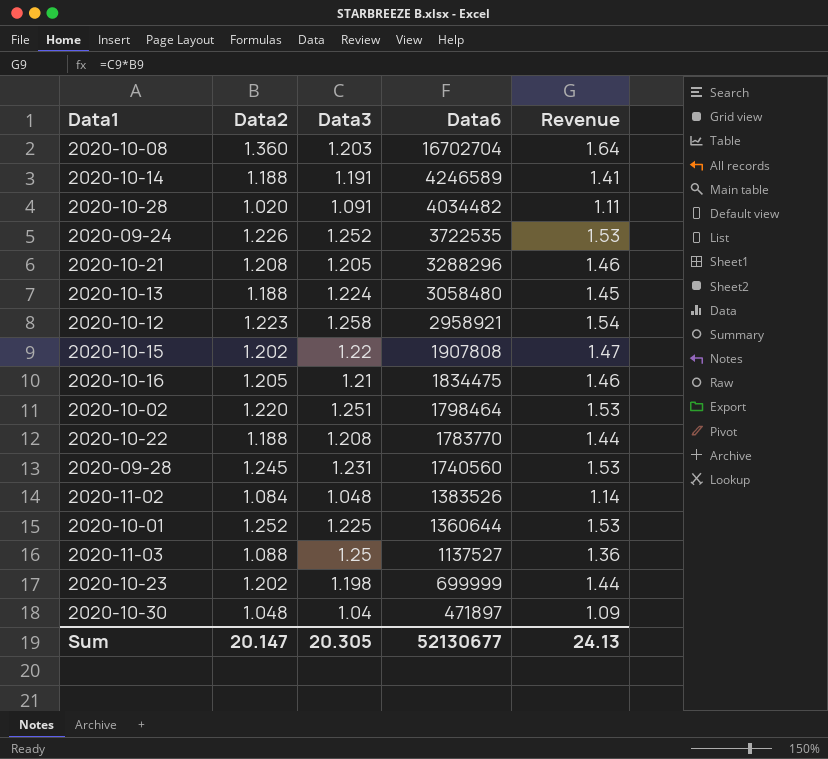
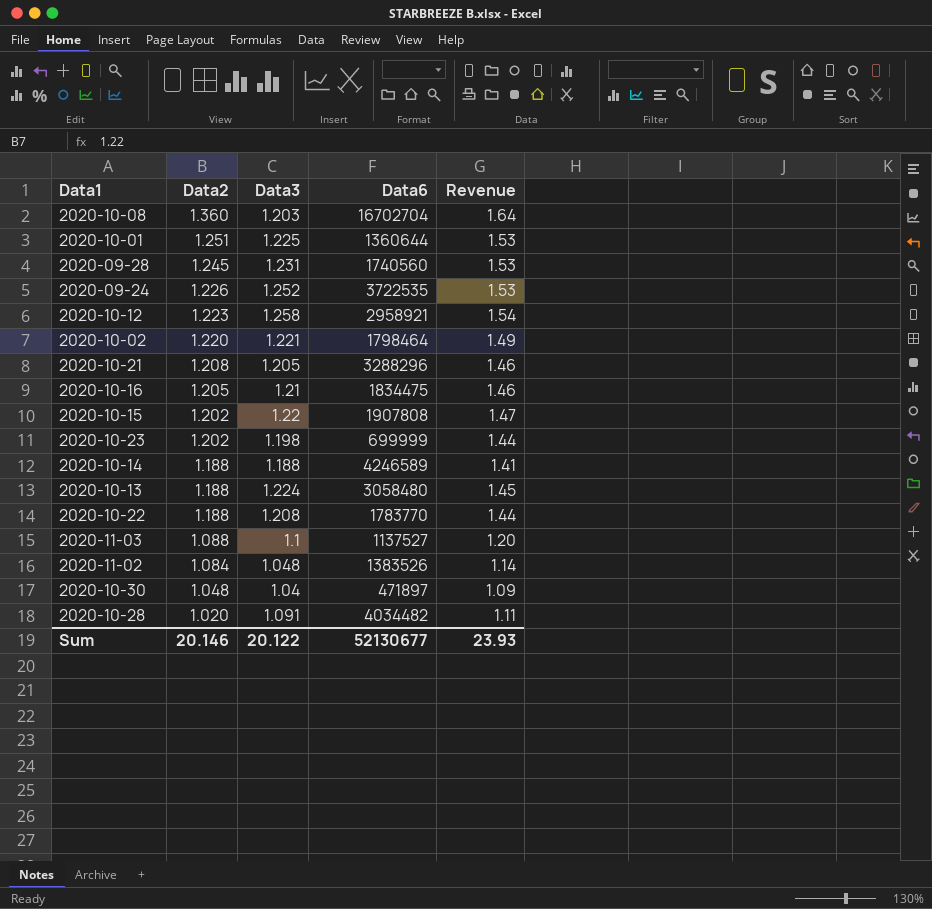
row order: Data6 descending -> Data2 descending
2020-10-01 | Data2: 1.252 -> 1.251
2020-10-02 | Data3: 1.251 -> 1.221
2020-10-02 | Revenue: 1.53 -> 1.49
2020-10-14 | Data3: 1.191 -> 1.188
2020-11-03 | Data3: 1.25 -> 1.1
2020-11-03 | Revenue: 1.36 -> 1.20
Sum | Data2: 20.147 -> 20.146
Sum | Data3: 20.305 -> 20.122
Sum | Revenue: 24.13 -> 23.93

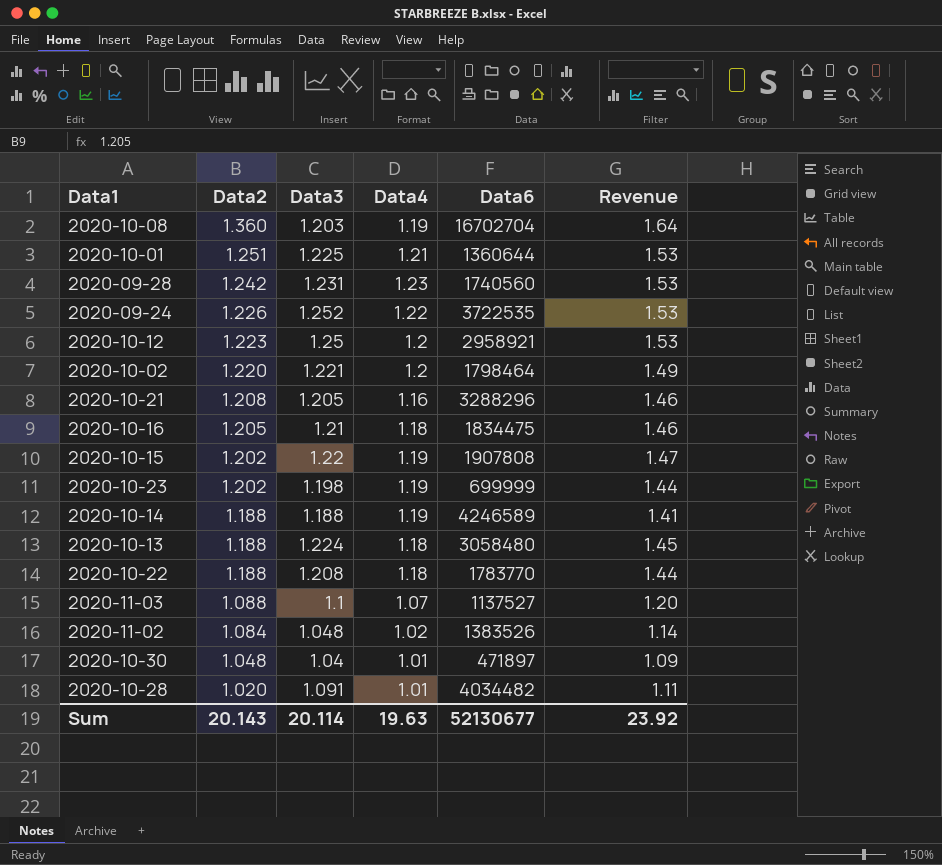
column Data4 | position: none -> 4
2020-09-28 | Data2: 1.245 -> 1.242
2020-10-12 | Data3: 1.258 -> 1.25
2020-10-12 | Revenue: 1.54 -> 1.53
Sum | Data2: 20.146 -> 20.143
Sum | Data3: 20.122 -> 20.114
Sum | Revenue: 23.93 -> 23.92

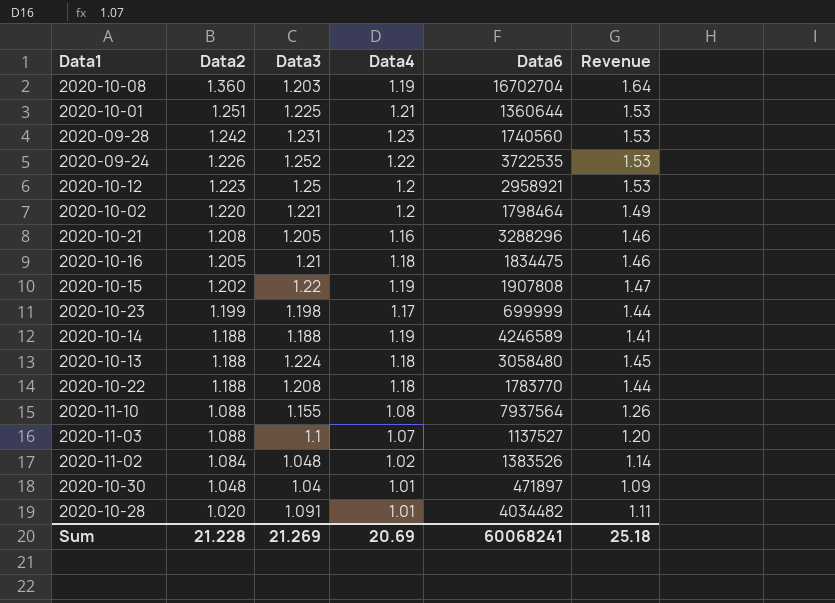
2020-10-23 | Data2: 1.202 -> 1.199
2020-10-23 | Data4: 1.19 -> 1.17
row 2020-11-10: none -> 1.088 | 1.155 | 1.08 | 7937564 | 1.26
Sum | Data2: 20.143 -> 21.228
Sum | Data3: 20.114 -> 21.269
Sum | Data4: 19.63 -> 20.69
Sum | Data6: 52130677 -> 60068241
Sum | Revenue: 23.92 -> 25.18

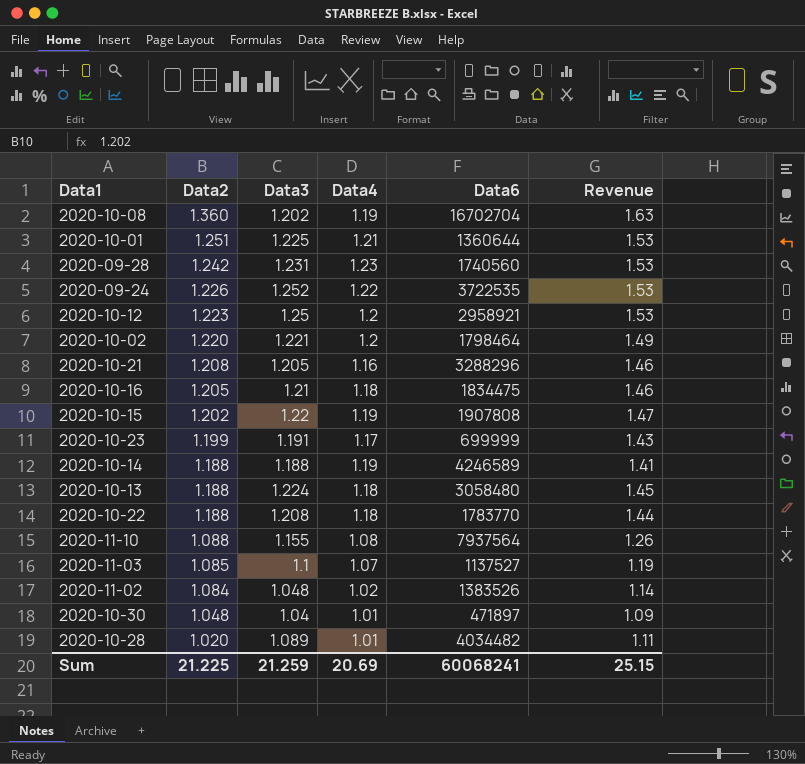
2020-10-08 | Data3: 1.203 -> 1.202
2020-10-08 | Revenue: 1.64 -> 1.63
2020-10-23 | Data3: 1.198 -> 1.191
2020-10-23 | Revenue: 1.44 -> 1.43
2020-11-03 | Data2: 1.088 -> 1.085
2020-11-03 | Revenue: 1.20 -> 1.19
2020-10-28 | Data3: 1.091 -> 1.089
Sum | Data2: 21.228 -> 21.225
Sum | Data3: 21.269 -> 21.259
Sum | Revenue: 25.18 -> 25.15

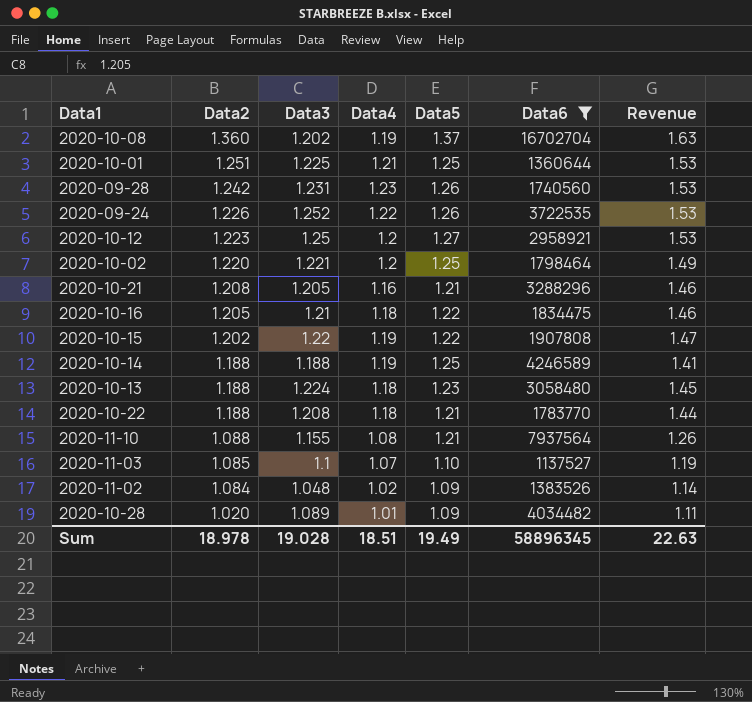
filter: none -> Data6 >= 1137527
column Data5 | position: none -> 5
Sum | Data2: 21.225 -> 18.978
Sum | Data3: 21.259 -> 19.028
Sum | Data4: 20.69 -> 18.51
Sum | Data6: 60068241 -> 58896345
Sum | Revenue: 25.15 -> 22.63

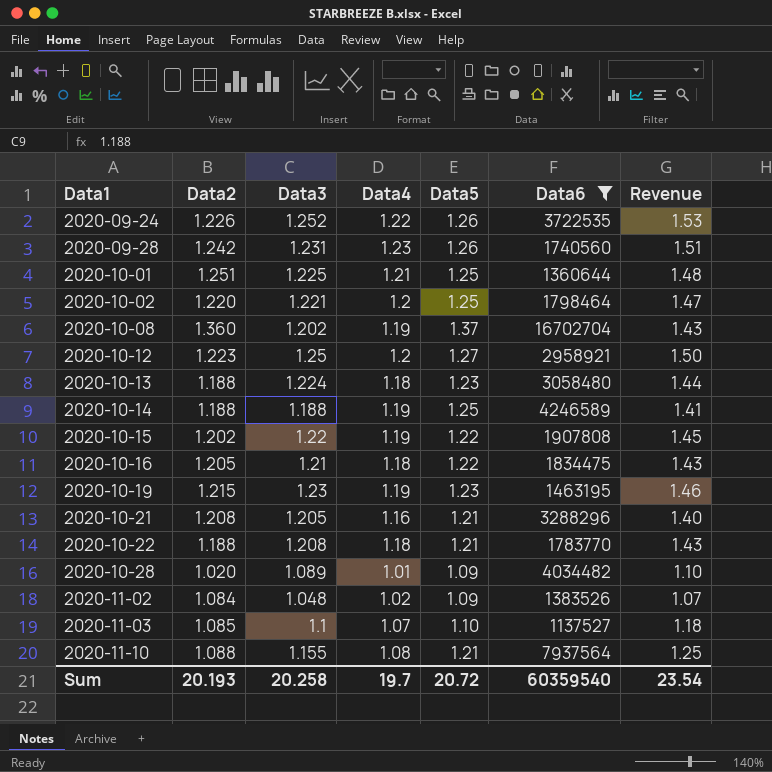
row order: Data2 descending -> Data1 ascending
column Revenue | formula: [Data2] * [Data3] -> [Data3] * [Data4]
row 2020-10-19: none -> 1.215 | 1.23 | 1.19 | 1.23 | 1463195 | 1.46
Sum | Data2: 18.978 -> 20.193
Sum | Data3: 19.028 -> 20.258
Sum | Data4: 18.51 -> 19.7
Sum | Data5: 19.49 -> 20.72
Sum | Data6: 58896345 -> 60359540
Sum | Revenue: 22.63 -> 23.54

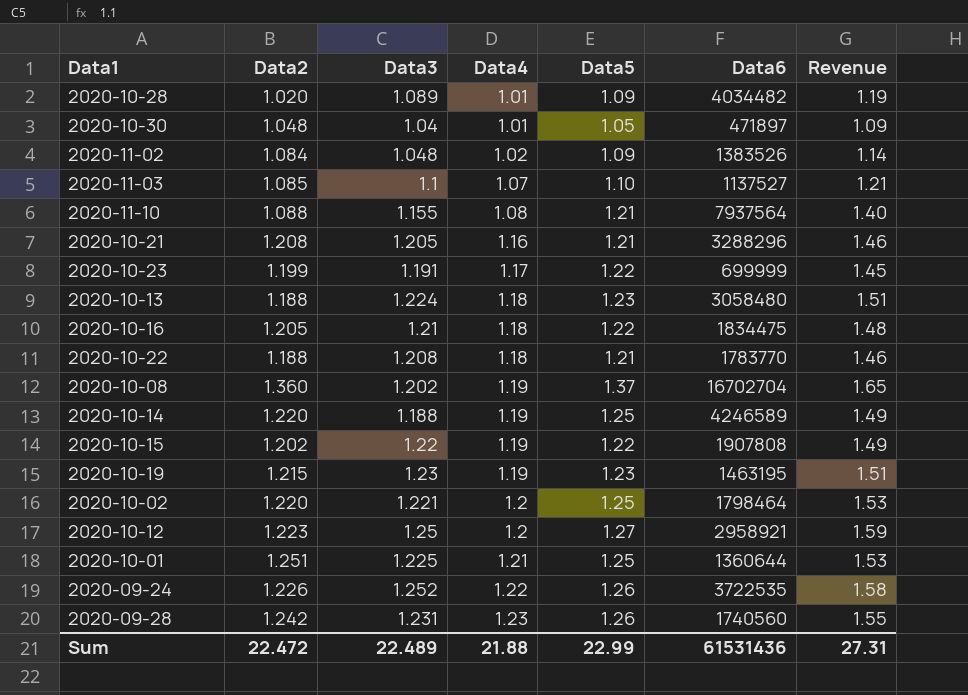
filter: Data6 >= 1137527 -> none
row order: Data1 ascending -> Data4 ascending
column Revenue | formula: [Data3] * [Data4] -> [Data3] * [Data5]
2020-10-14 | Data2: 1.188 -> 1.220
Sum | Data2: 20.193 -> 22.472
Sum | Data3: 20.258 -> 22.489
Sum | Data4: 19.7 -> 21.88
Sum | Data5: 20.72 -> 22.99
Sum | Data6: 60359540 -> 61531436
Sum | Revenue: 23.54 -> 27.31

